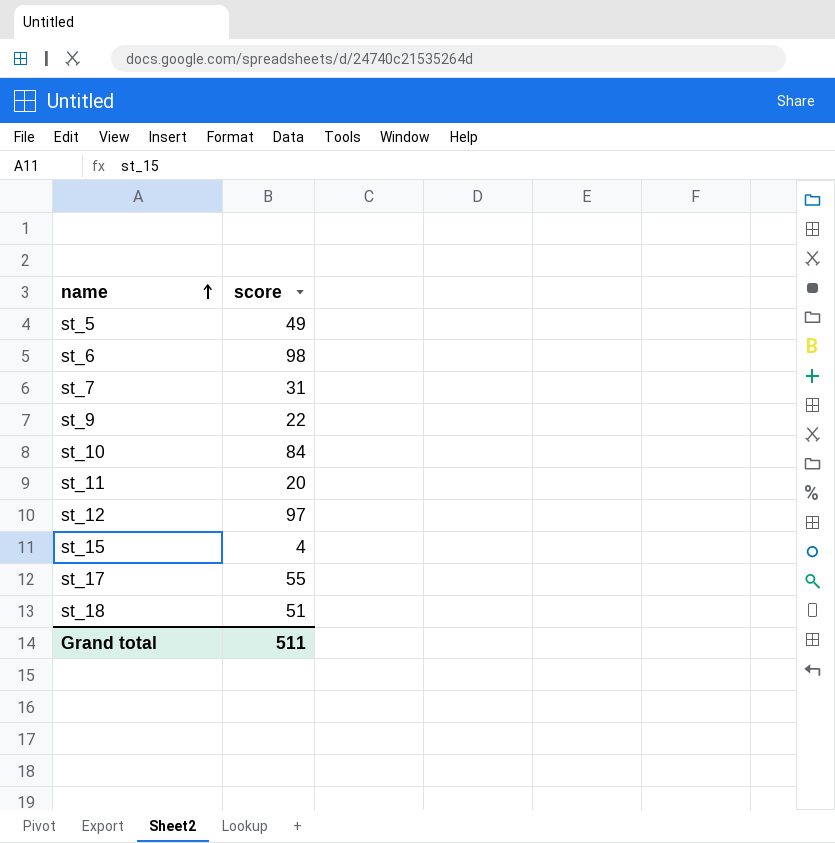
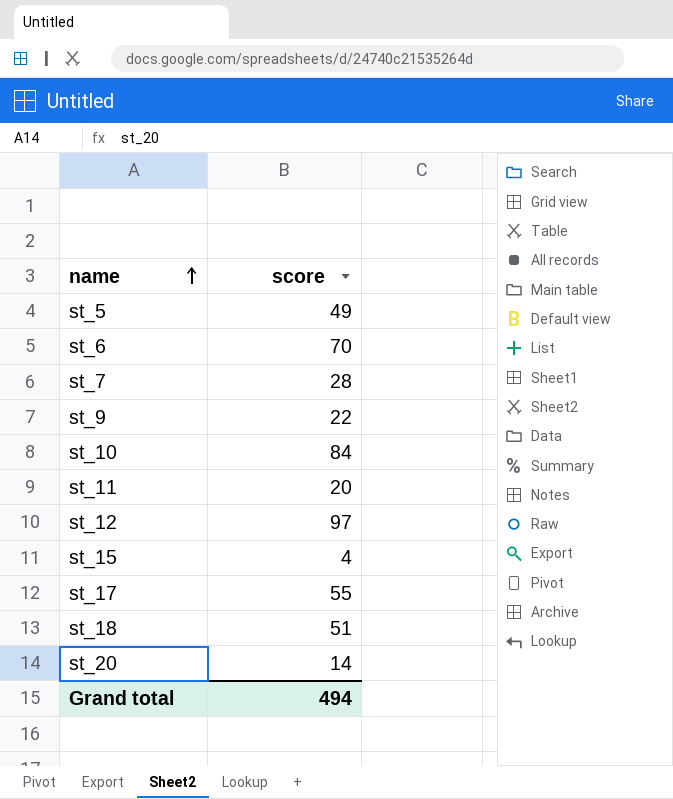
st_6 | score: 98 -> 70
st_7 | score: 31 -> 28
row st_20: none -> 14
Grand total | score: 511 -> 494

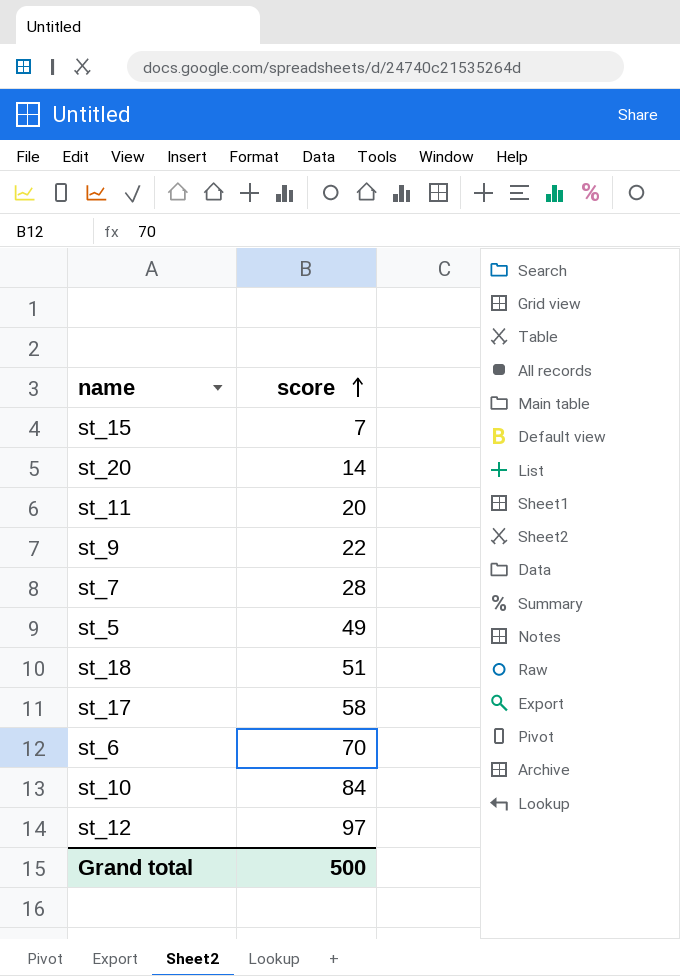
row order: name ascending -> score ascending
st_15 | score: 4 -> 7
st_17 | score: 55 -> 58
Grand total | score: 494 -> 500

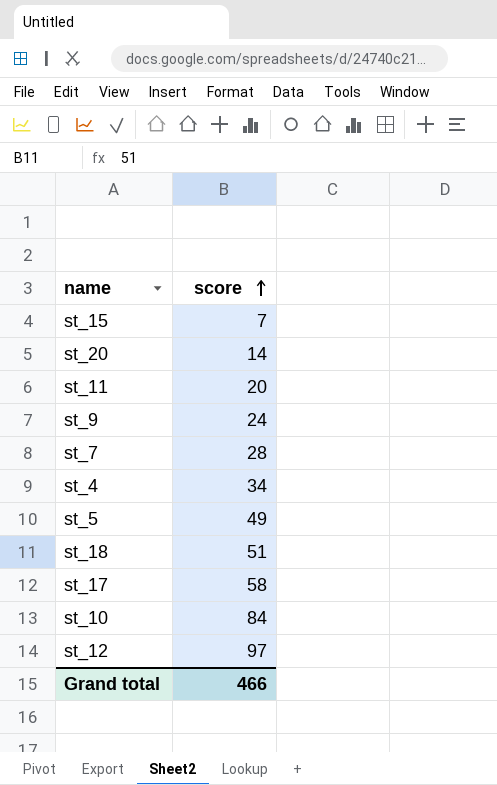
row st_6: 70 -> none
st_9 | score: 22 -> 24
row st_4: none -> 34
Grand total | score: 500 -> 466

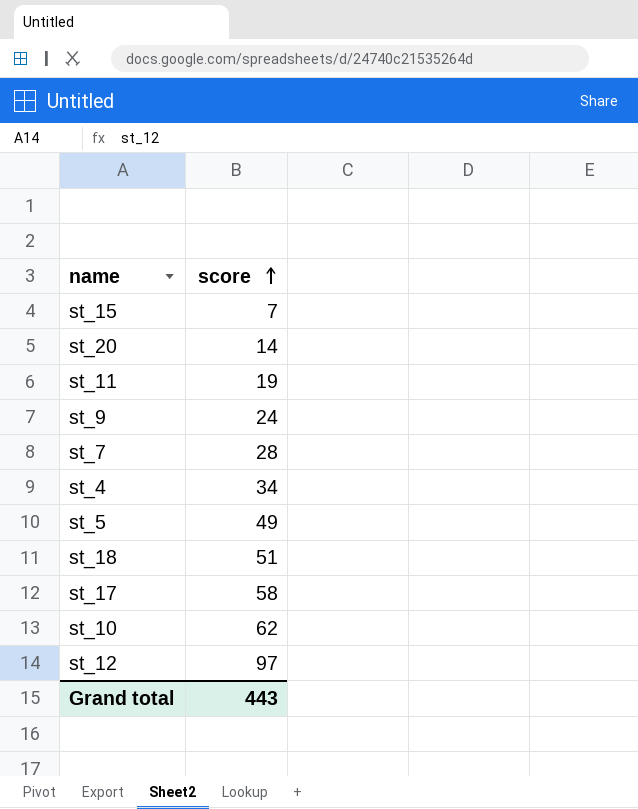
st_11 | score: 20 -> 19
st_10 | score: 84 -> 62
Grand total | score: 466 -> 443

